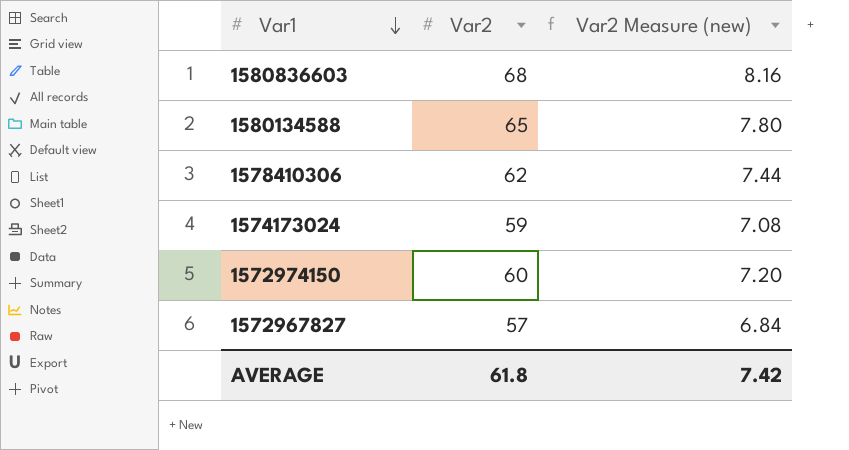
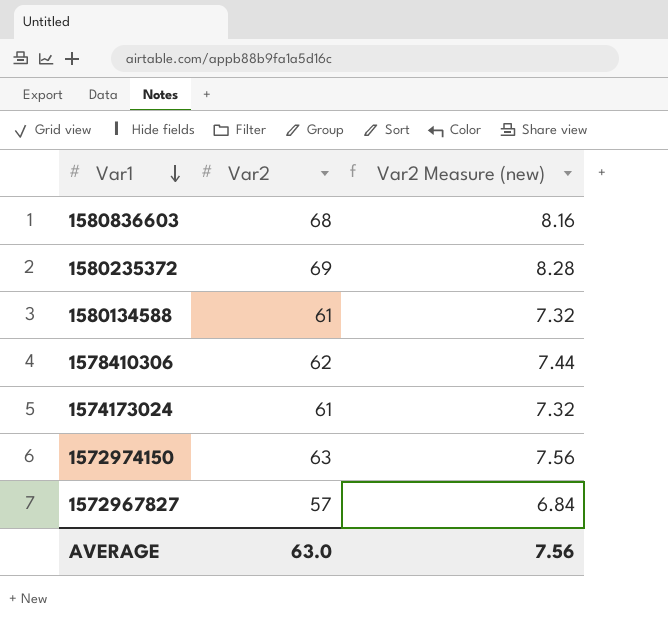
row 1580235372: none -> 69 | 8.28
1580134588 | Var2: 65 -> 61
1580134588 | Var2 Measure (new): 7.80 -> 7.32
1574173024 | Var2: 59 -> 61
1574173024 | Var2 Measure (new): 7.08 -> 7.32
1572974150 | Var2: 60 -> 63
1572974150 | Var2 Measure (new): 7.20 -> 7.56
AVERAGE | Var2: 61.8 -> 63.0
AVERAGE | Var2 Measure (new): 7.42 -> 7.56

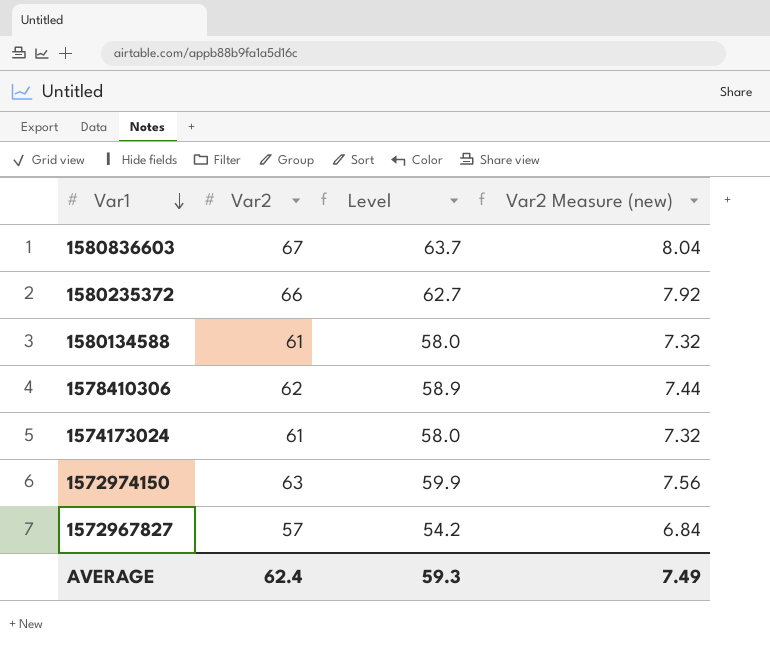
column Level | formula: none -> [Var2] * 0.95
1580836603 | Var2: 68 -> 67
1580836603 | Var2 Measure (new): 8.16 -> 8.04
1580235372 | Var2: 69 -> 66
1580235372 | Var2 Measure (new): 8.28 -> 7.92
AVERAGE | Var2: 63.0 -> 62.4
AVERAGE | Var2 Measure (new): 7.56 -> 7.49

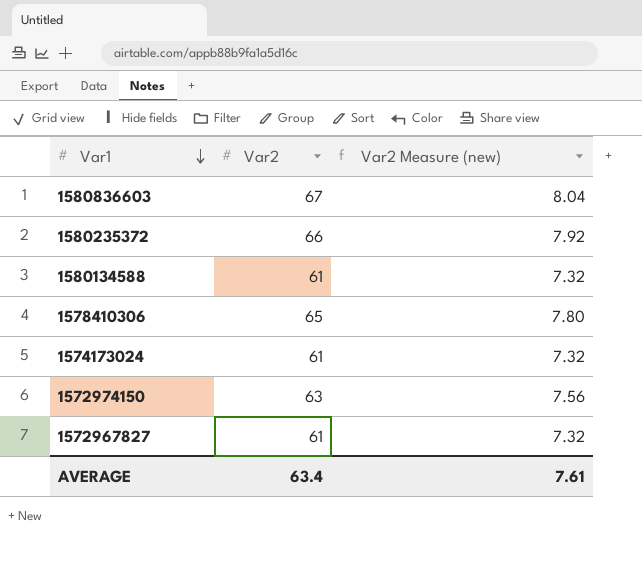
column Level | formula: [Var2] * 0.95 -> none
1578410306 | Var2: 62 -> 65
1578410306 | Var2 Measure (new): 7.44 -> 7.80
1572967827 | Var2: 57 -> 61
1572967827 | Var2 Measure (new): 6.84 -> 7.32
AVERAGE | Var2: 62.4 -> 63.4
AVERAGE | Var2 Measure (new): 7.49 -> 7.61

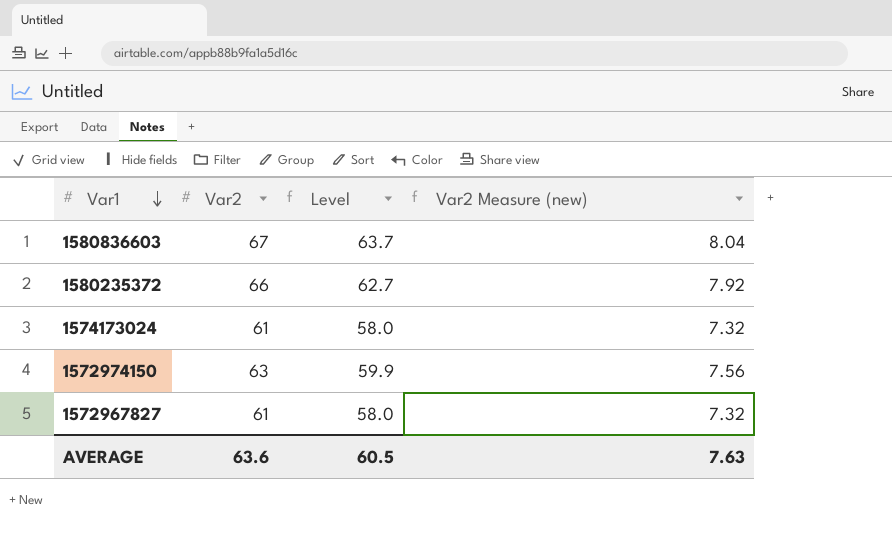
column Level | formula: none -> [Var2] * 0.95
row 1580134588: 61 | 7.32 -> none
row 1578410306: 65 | 7.80 -> none
AVERAGE | Var2: 63.4 -> 63.6
AVERAGE | Var2 Measure (new): 7.61 -> 7.63

